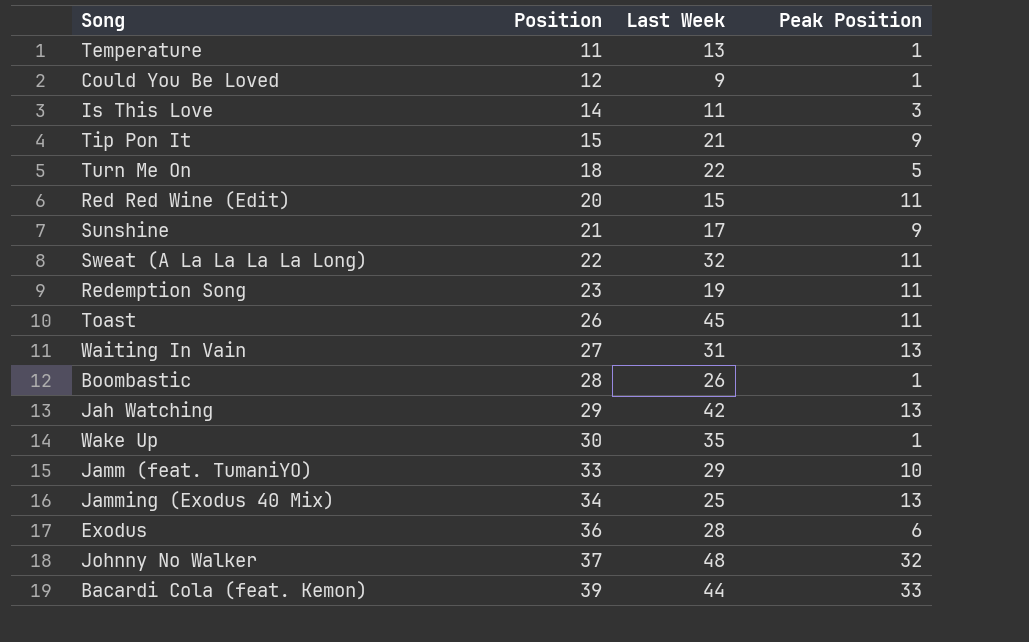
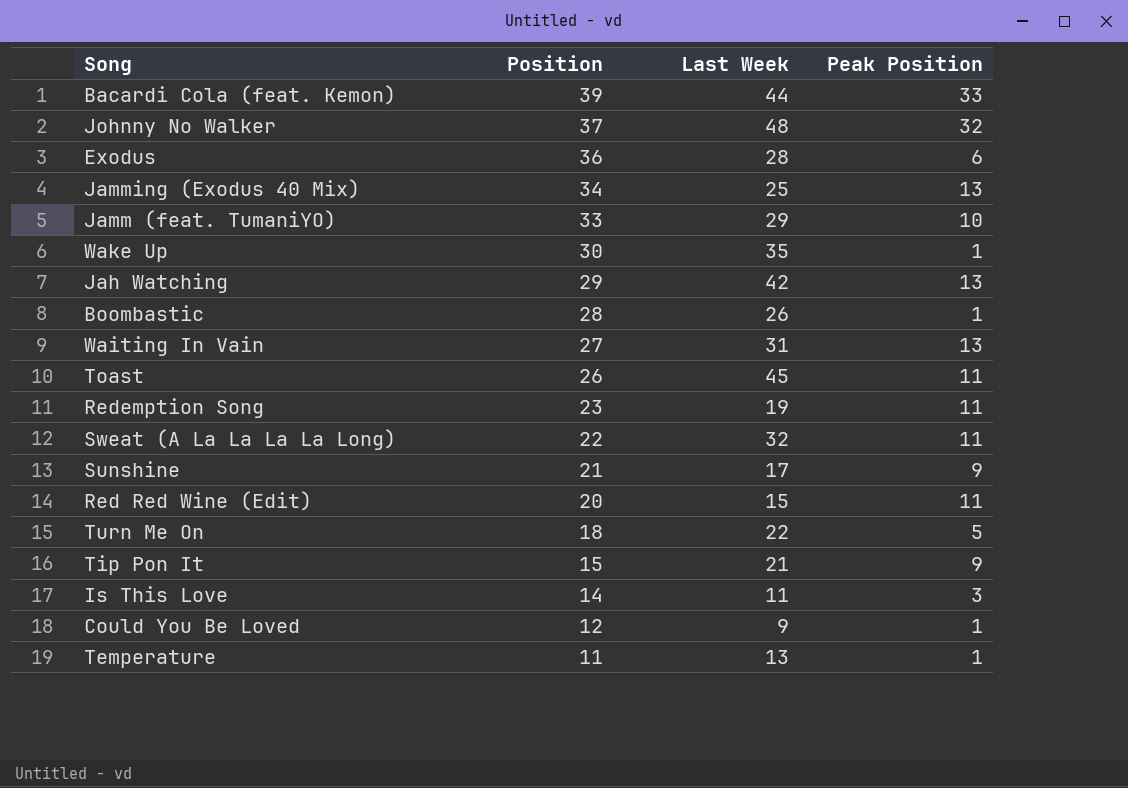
row order: Position ascending -> Position descending

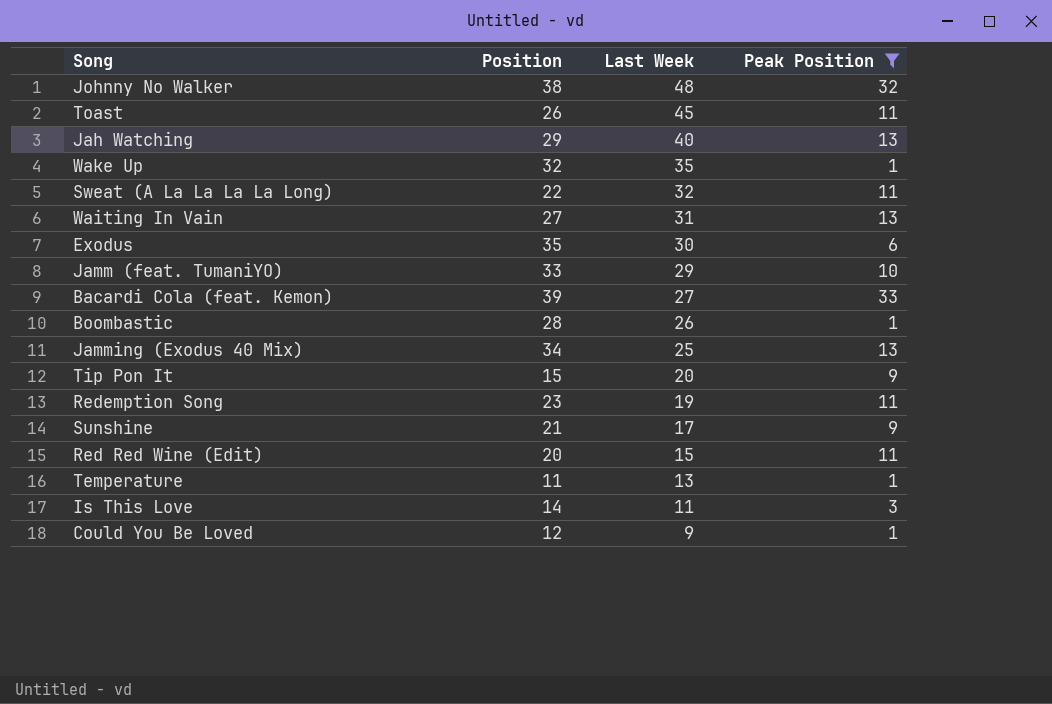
filter: none -> Peak Position != 5
row order: Position descending -> Last Week descending
Johnny No Walker | Position: 37 -> 38
Jah Watching | Last Week: 42 -> 40
Wake Up | Position: 30 -> 32
Exodus | Position: 36 -> 35
Exodus | Last Week: 28 -> 30
Bacardi Cola (feat. Kemon) | Last Week: 44 -> 27
Tip Pon It | Last Week: 21 -> 20

